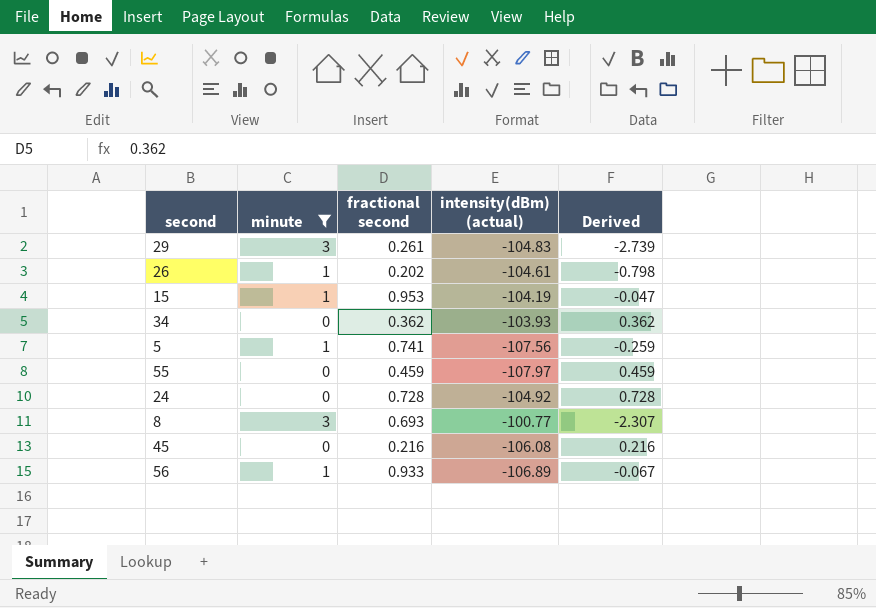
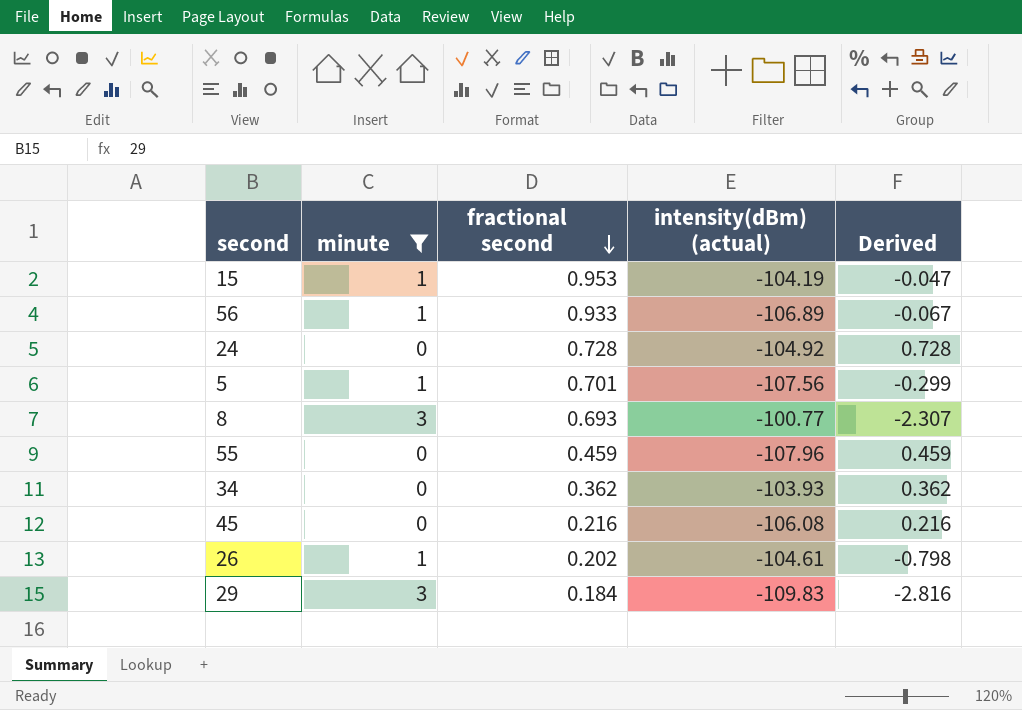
row order: none -> fractional second descending
5 | fractional second: 0.741 -> 0.701
5 | Derived: -0.259 -> -0.299
55 | intensity(dBm) (actual): -107.97 -> -107.96
29 | fractional second: 0.261 -> 0.184
29 | intensity(dBm) (actual): -104.83 -> -109.83
29 | Derived: -2.739 -> -2.816

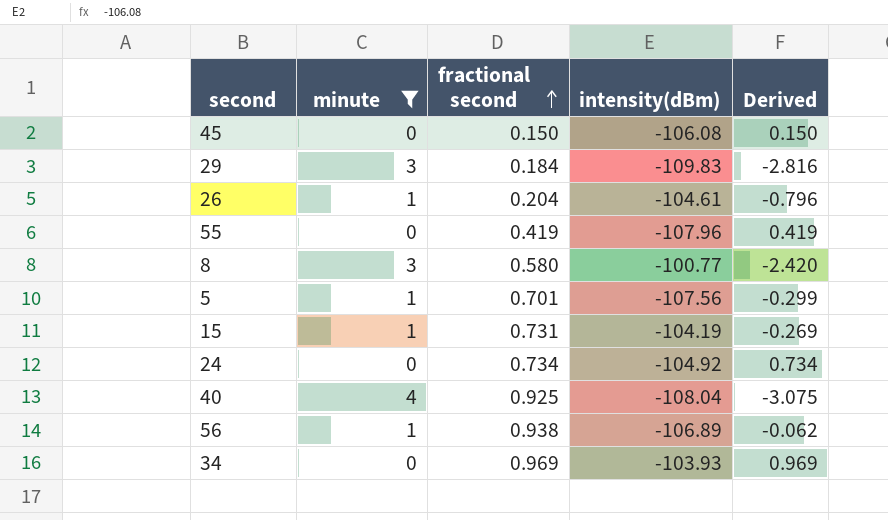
row order: fractional second descending -> fractional second ascending
column name: intensity(dBm) (actual) -> intensity(dBm)
45 | fractional second: 0.216 -> 0.150
45 | Derived: 0.216 -> 0.150
26 | fractional second: 0.202 -> 0.204
26 | Derived: -0.798 -> -0.796
55 | fractional second: 0.459 -> 0.419
55 | Derived: 0.459 -> 0.419
8 | fractional second: 0.693 -> 0.580
8 | Derived: -2.307 -> -2.420
15 | fractional second: 0.953 -> 0.731
15 | Derived: -0.047 -> -0.269
24 | fractional second: 0.728 -> 0.734
24 | Derived: 0.728 -> 0.734
row 40: none -> 4 | 0.925 | -108.04 | -3.075
56 | fractional second: 0.933 -> 0.938
56 | Derived: -0.067 -> -0.062
34 | fractional second: 0.362 -> 0.969
34 | Derived: 0.362 -> 0.969

